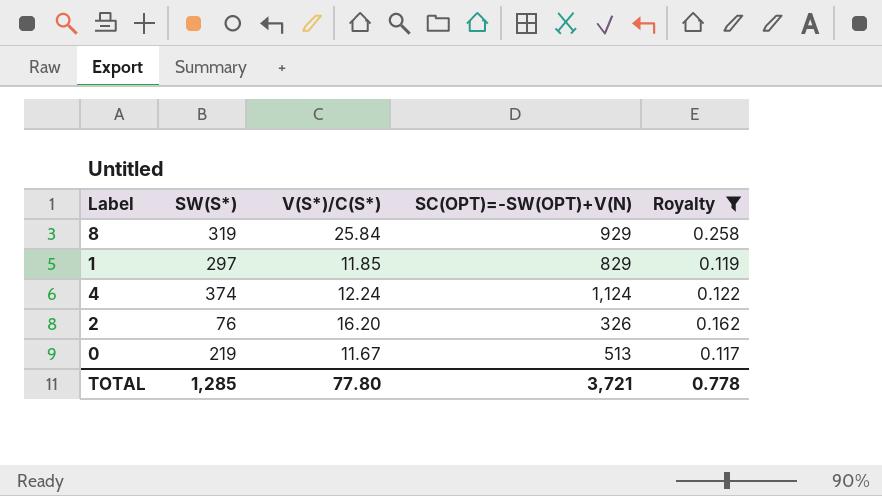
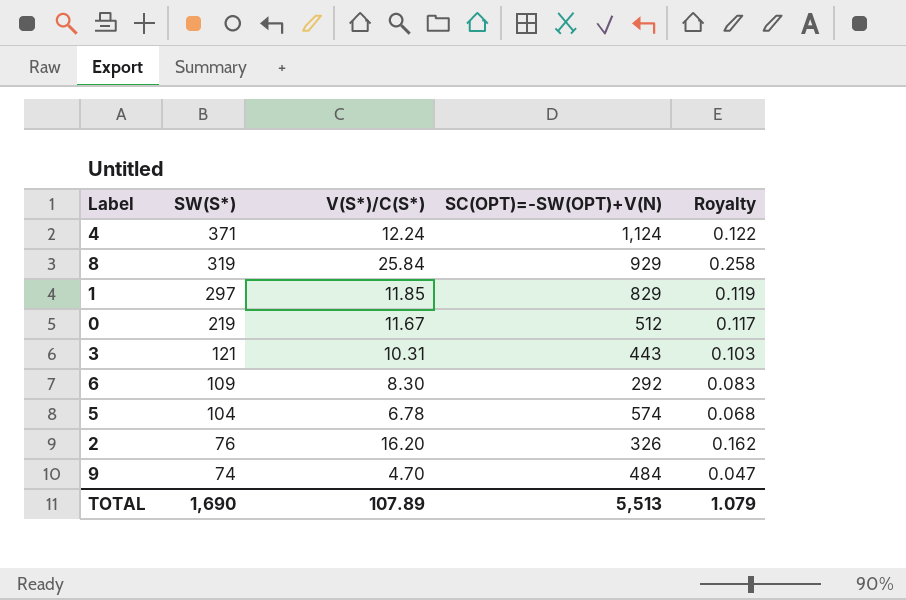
filter: Royalty >= 0.117 -> none
row order: none -> SW(S*) descending
4 | SW(S*): 374 -> 371
0 | SC(OPT)=-SW(OPT)+V(N): 513 -> 512
TOTAL | SW(S*): 1,285 -> 1,690
TOTAL | V(S*)/C(S*): 77.80 -> 107.89
TOTAL | SC(OPT)=-SW(OPT)+V(N): 3,721 -> 5,513
TOTAL | Royalty: 0.778 -> 1.079

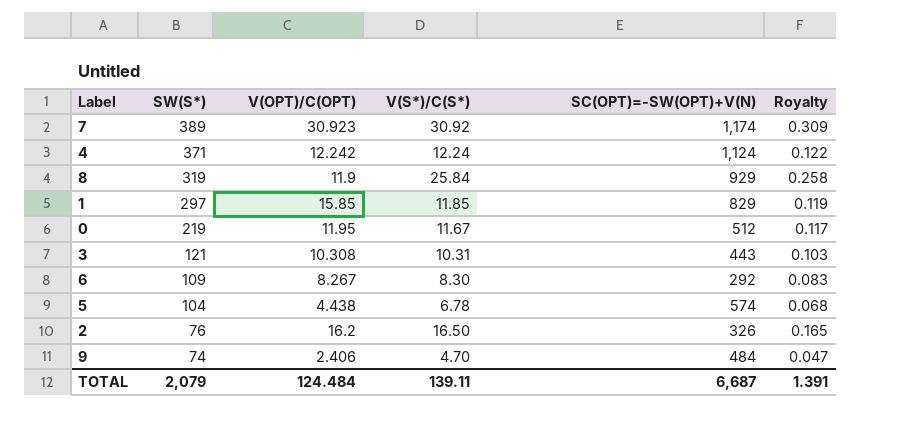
column V(OPT)/C(OPT) | position: none -> 3
row 7: none -> 389 | 30.923 | 30.92 | 1,174 | 0.309
2 | V(S*)/C(S*): 16.20 -> 16.50
2 | Royalty: 0.162 -> 0.165
TOTAL | SW(S*): 1,690 -> 2,079
TOTAL | V(S*)/C(S*): 107.89 -> 139.11
TOTAL | SC(OPT)=-SW(OPT)+V(N): 5,513 -> 6,687
TOTAL | Royalty: 1.079 -> 1.391

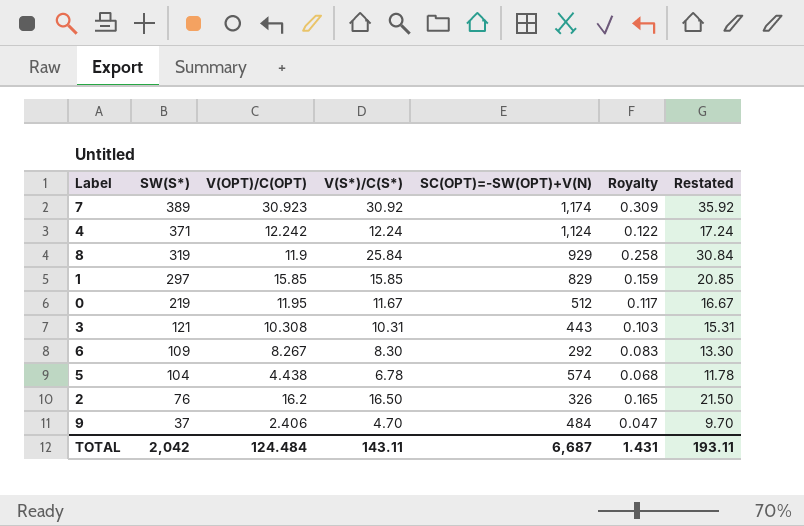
column Restated | formula: none -> [V(S*)/C(S*)] + 5
1 | V(S*)/C(S*): 11.85 -> 15.85
1 | Royalty: 0.119 -> 0.159
9 | SW(S*): 74 -> 37
TOTAL | SW(S*): 2,079 -> 2,042
TOTAL | V(S*)/C(S*): 139.11 -> 143.11
TOTAL | Royalty: 1.391 -> 1.431

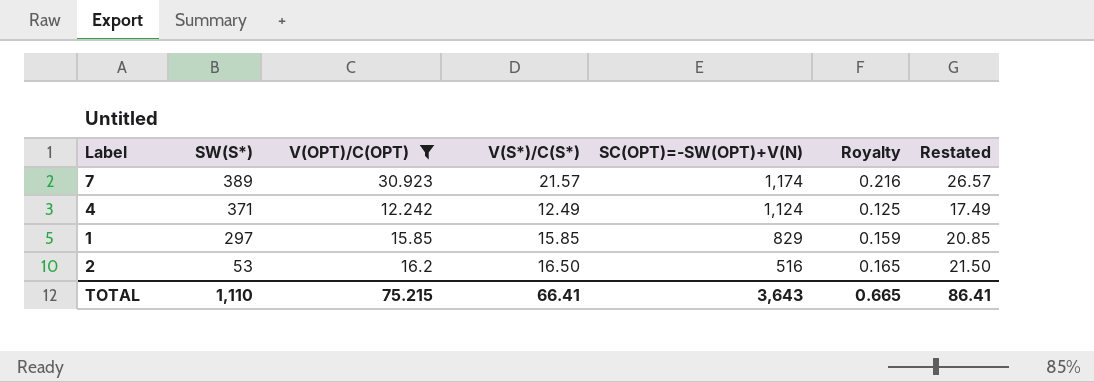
filter: none -> V(OPT)/C(OPT) >= 12.242
7 | V(S*)/C(S*): 30.92 -> 21.57
7 | Royalty: 0.309 -> 0.216
7 | Restated: 35.92 -> 26.57
4 | V(S*)/C(S*): 12.24 -> 12.49
4 | Royalty: 0.122 -> 0.125
4 | Restated: 17.24 -> 17.49
2 | SW(S*): 76 -> 53
2 | SC(OPT)=-SW(OPT)+V(N): 326 -> 516
TOTAL | SW(S*): 2,042 -> 1,110
TOTAL | V(OPT)/C(OPT): 124.484 -> 75.215
TOTAL | V(S*)/C(S*): 143.11 -> 66.41
TOTAL | SC(OPT)=-SW(OPT)+V(N): 6,687 -> 3,643
TOTAL | Royalty: 1.431 -> 0.665
TOTAL | Restated: 193.11 -> 86.41

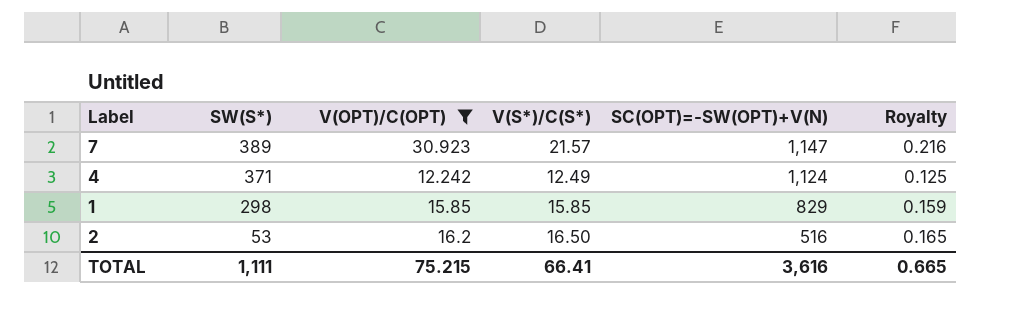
column Restated | formula: [V(S*)/C(S*)] + 5 -> none
7 | SC(OPT)=-SW(OPT)+V(N): 1,174 -> 1,147
1 | SW(S*): 297 -> 298
TOTAL | SW(S*): 1,110 -> 1,111
TOTAL | SC(OPT)=-SW(OPT)+V(N): 3,643 -> 3,616

